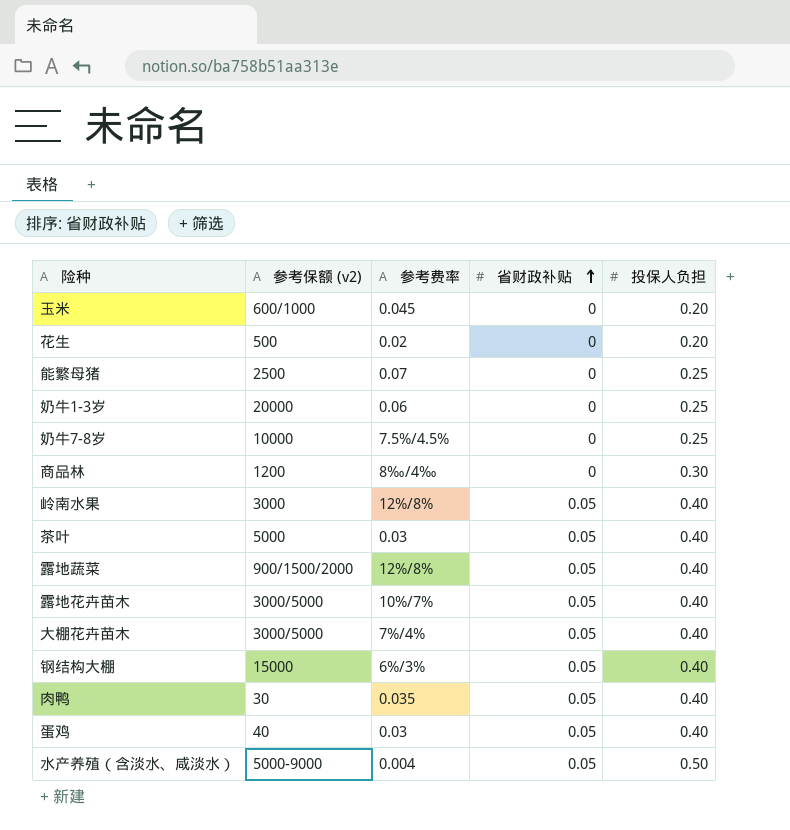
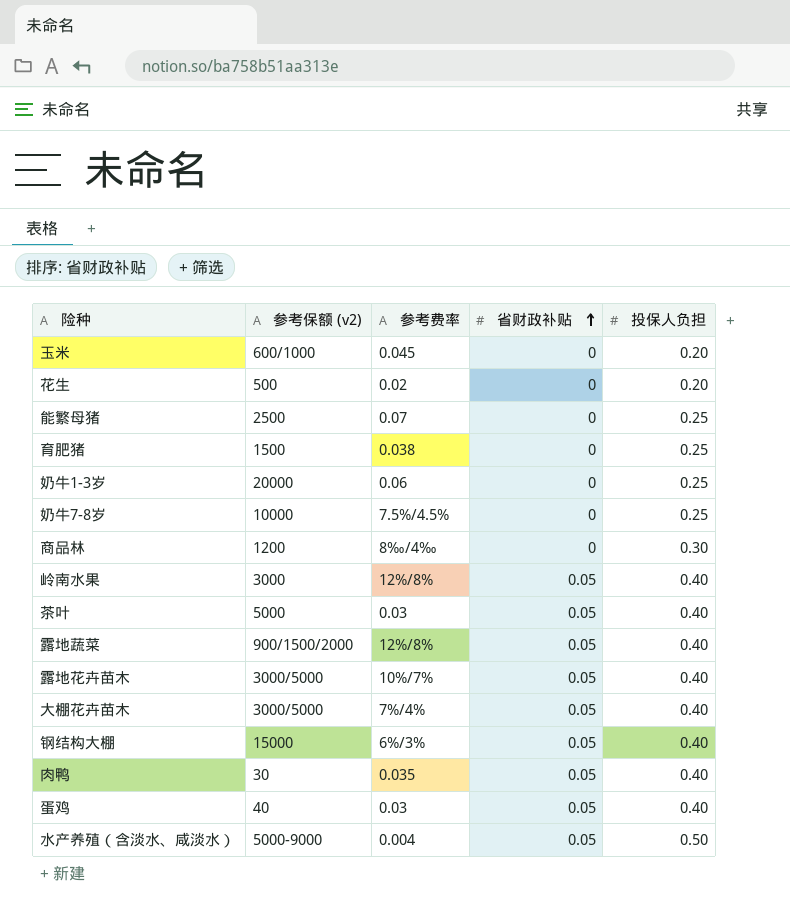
row 育肥猪: none -> 1500 | 0.038 | 0 | 0.25

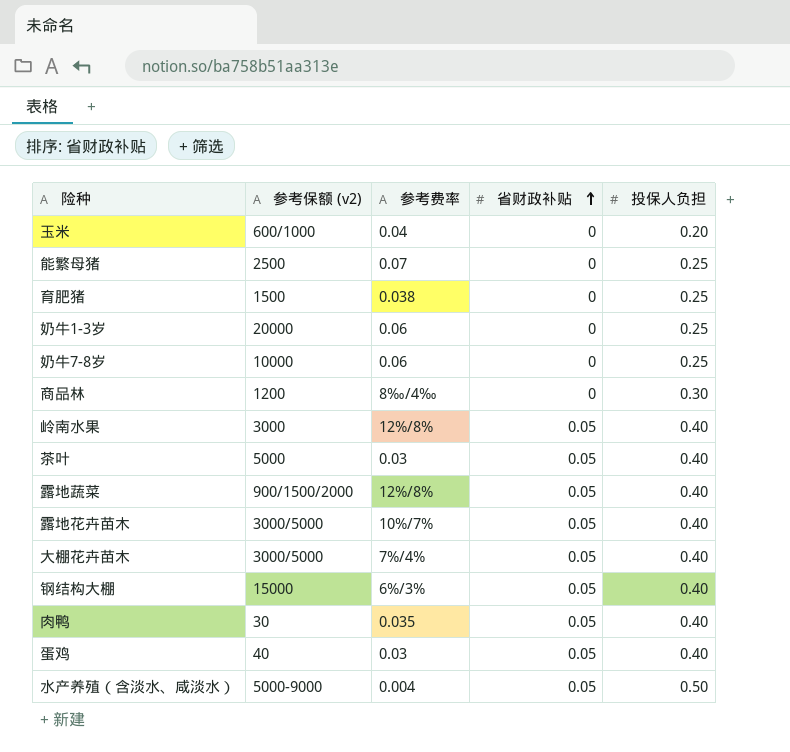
row 花生: 500 | 0.02 | 0 | 0.20 -> none
玉米 | 参考费率: 0.045 -> 0.04
奶牛7-8岁 | 参考费率: 7.5%/4.5% -> 0.06

